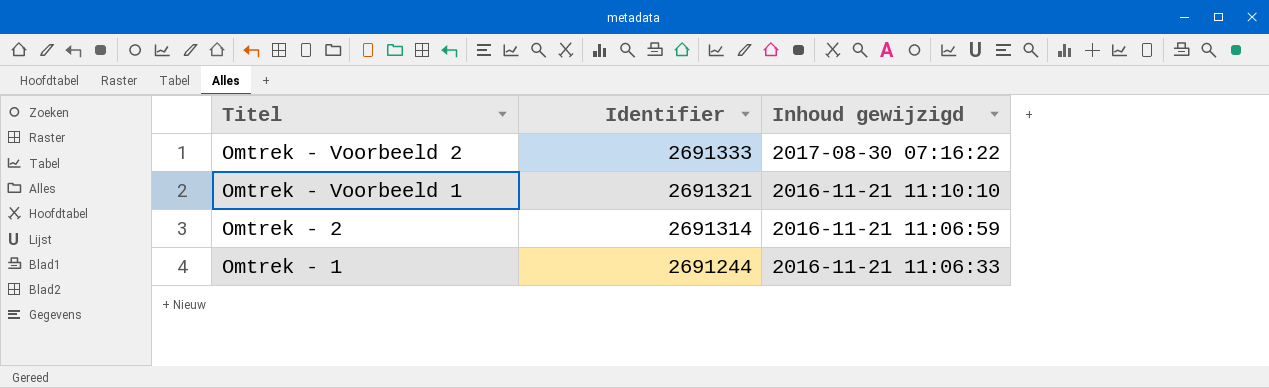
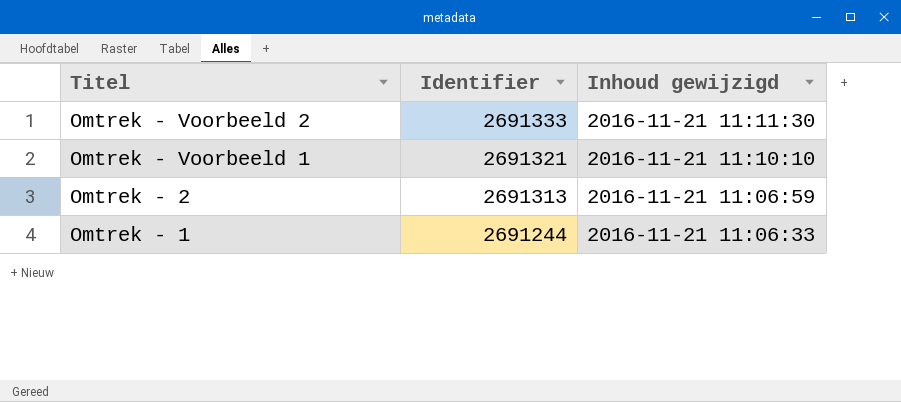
Omtrek - Voorbeeld 2 | Inhoud gewijzigd: 2017-08-30 07:16:22 -> 2016-11-21 11:11:30
Omtrek - 2 | Identifier: 2691314 -> 2691313

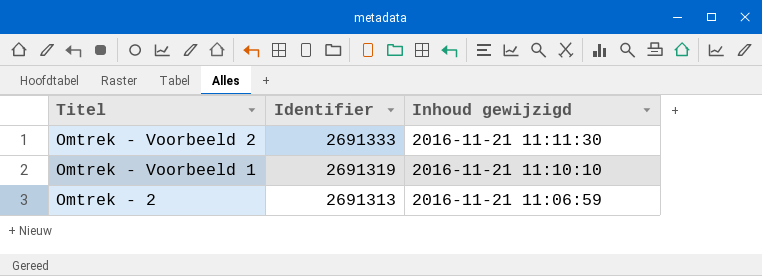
row Omtrek - 1: 2691244 | 2016-11-21 11:06:33 -> none
Omtrek - Voorbeeld 1 | Identifier: 2691321 -> 2691319

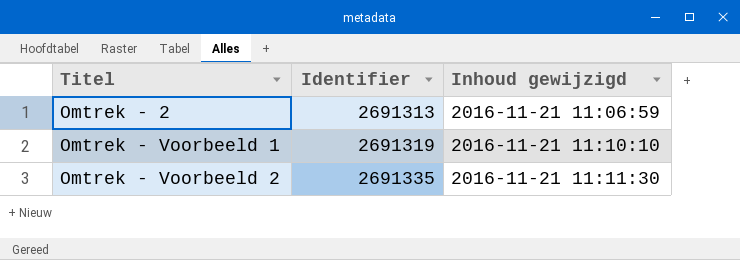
row order: Titel descending -> Titel ascending
Omtrek - Voorbeeld 2 | Identifier: 2691333 -> 2691335

